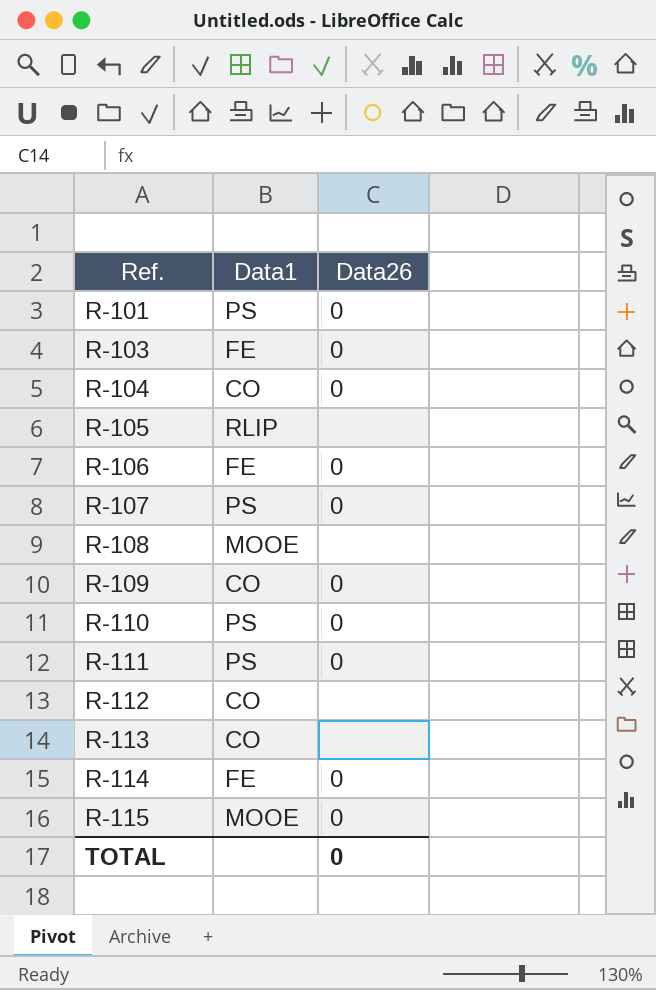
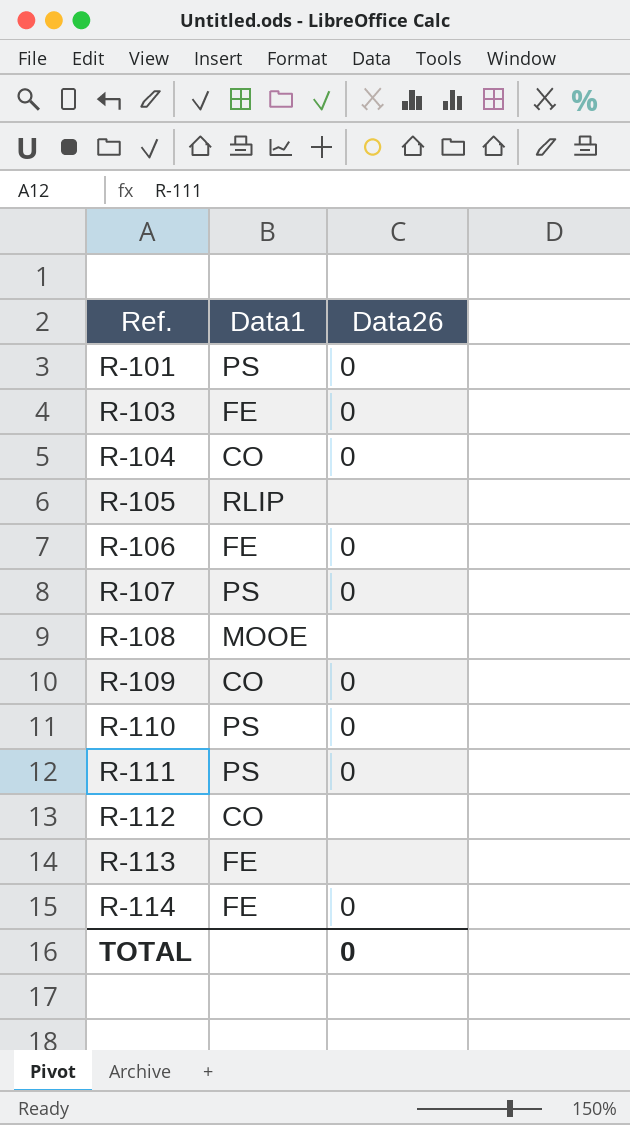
row R-115: MOOE | 0 -> none
R-113 | Data1: CO -> FE

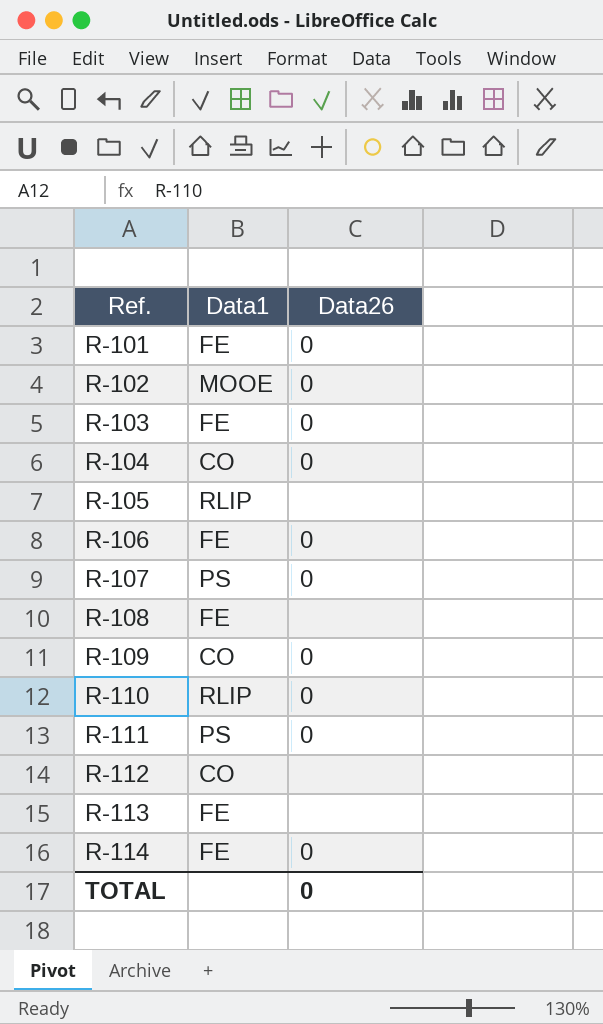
R-101 | Data1: PS -> FE
row R-102: none -> MOOE | 0
R-108 | Data1: MOOE -> FE
R-110 | Data1: PS -> RLIP

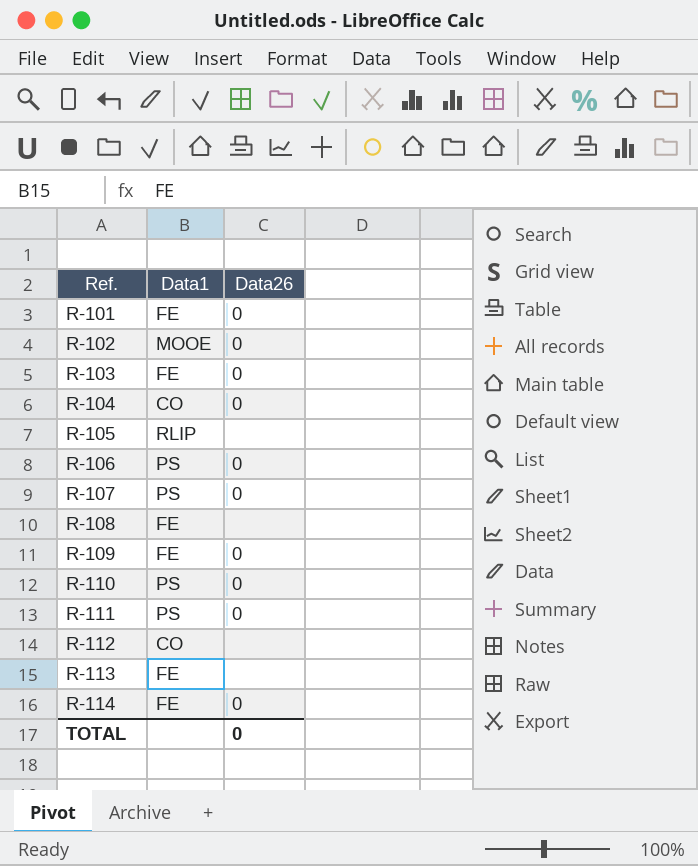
R-106 | Data1: FE -> PS
R-109 | Data1: CO -> FE
R-110 | Data1: RLIP -> PS

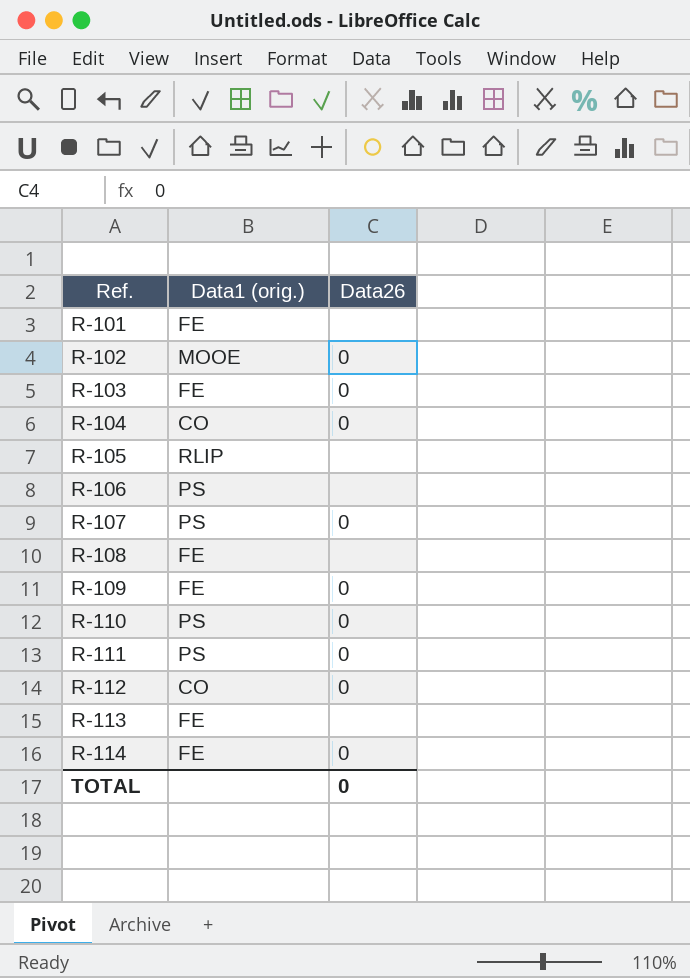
column name: Data1 -> Data1 (orig.)
R-101 | Data26: 0 -> none
R-106 | Data26: 0 -> none
R-112 | Data26: none -> 0

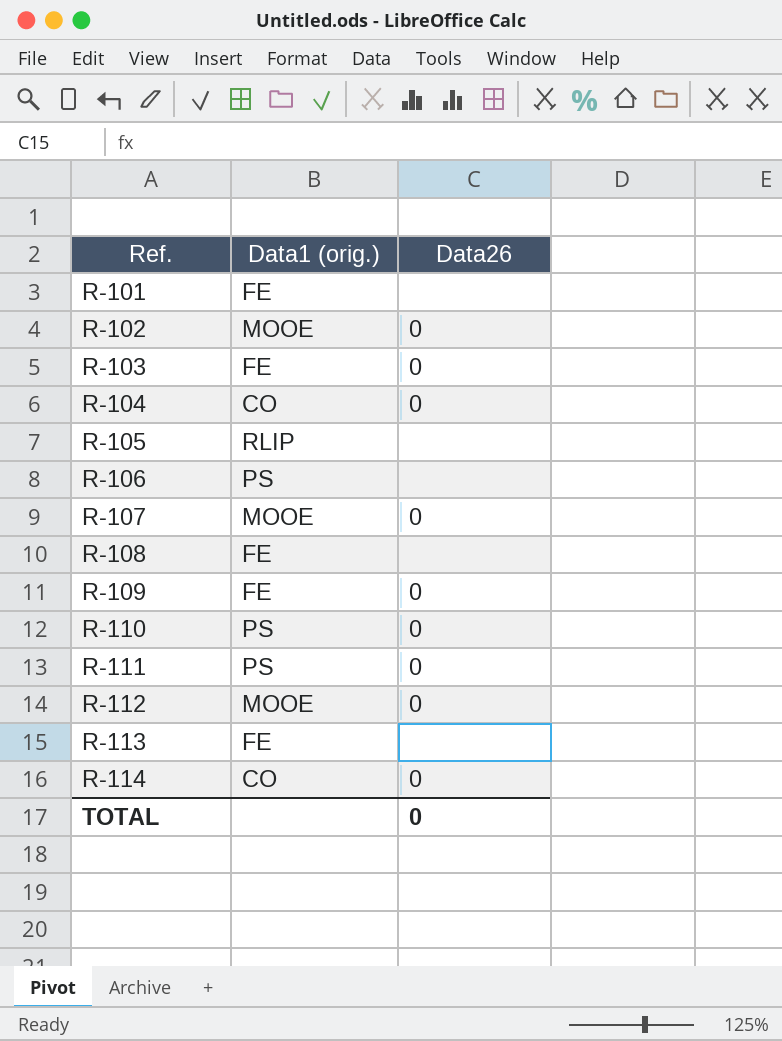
R-107 | Data1 (orig.): PS -> MOOE
R-112 | Data1 (orig.): CO -> MOOE
R-114 | Data1 (orig.): FE -> CO

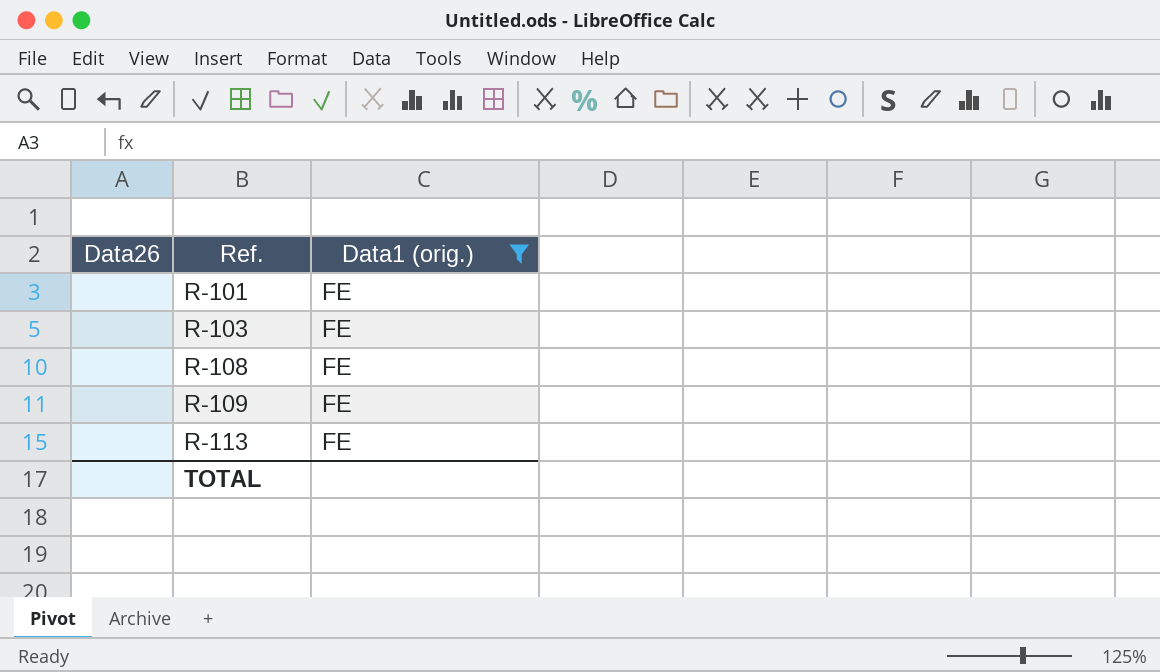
filter: none -> Data1 (orig.) = FE
column Data26 | position: 3 -> 1
R-103 | Data26: 0 -> none
R-109 | Data26: 0 -> none
TOTAL | Data26: 0 -> none

